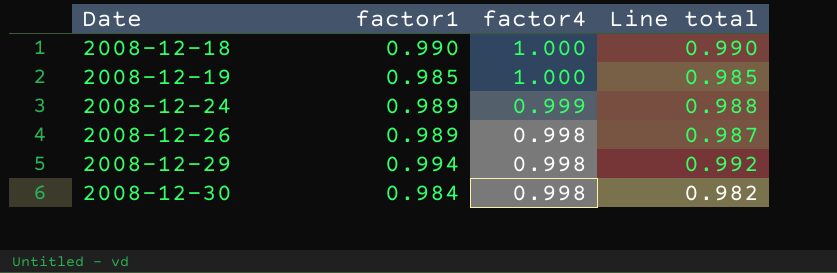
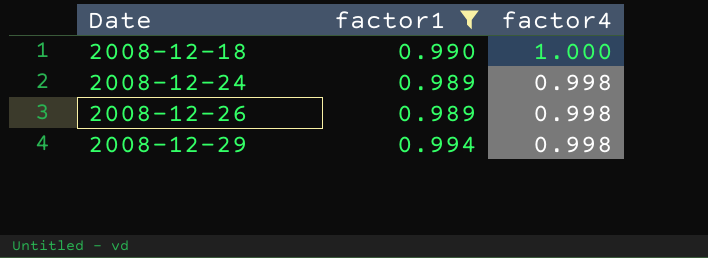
filter: none -> factor1 >= 0.989
column Line total | formula: [factor1] * [factor4] -> none
2008-12-24 | factor4: 0.999 -> 0.998

